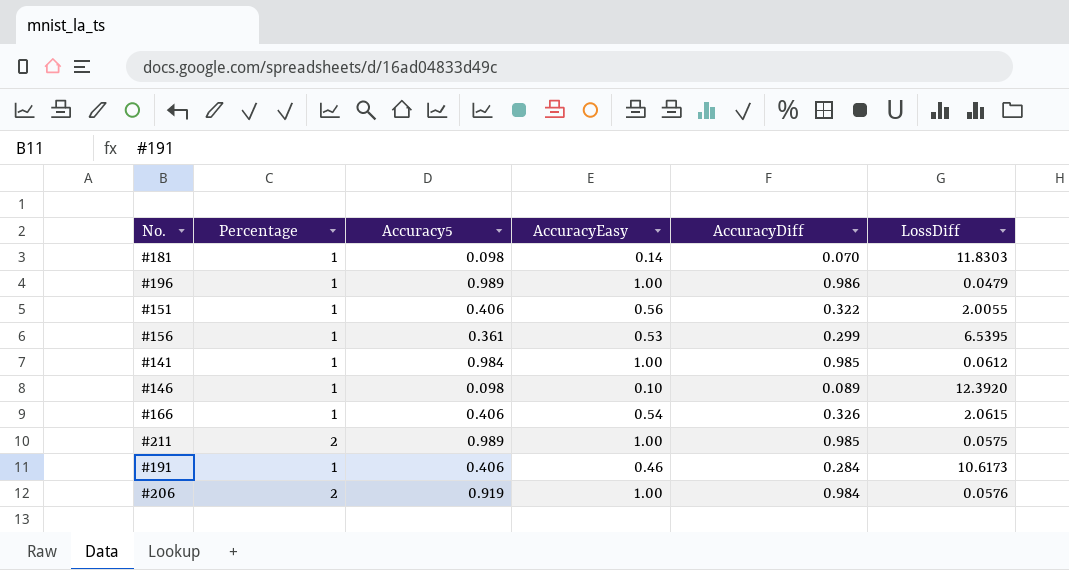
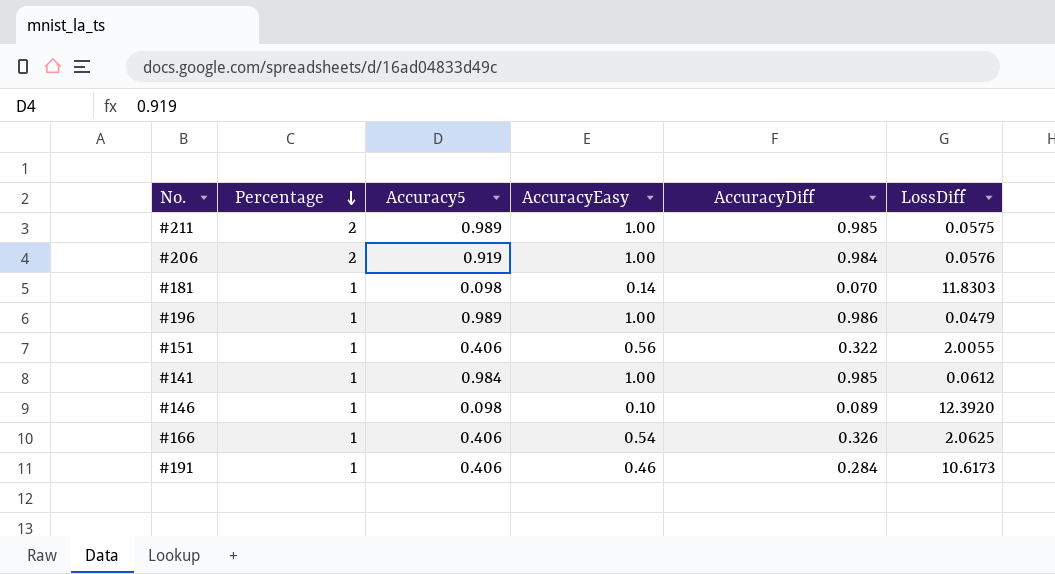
row order: none -> Percentage descending
row #156: 1 | 0.361 | 0.53 | 0.299 | 6.5395 -> none
#166 | LossDiff: 2.0615 -> 2.0625

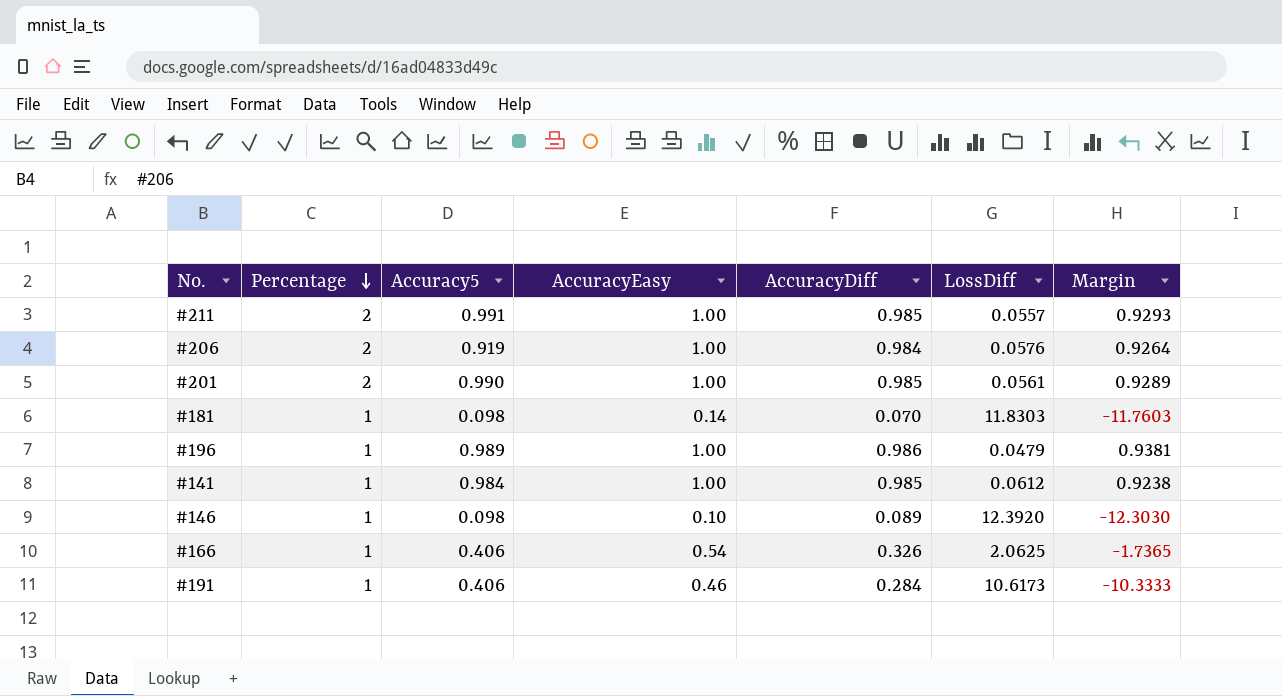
column Margin | formula: none -> [AccuracyDiff] - [LossDiff]
row #151: 1 | 0.406 | 0.56 | 0.322 | 2.0055 -> none
#211 | Accuracy5: 0.989 -> 0.991
#211 | LossDiff: 0.0575 -> 0.0557
row #201: none -> 2 | 0.990 | 1.00 | 0.985 | 0.0561 | 0.9289

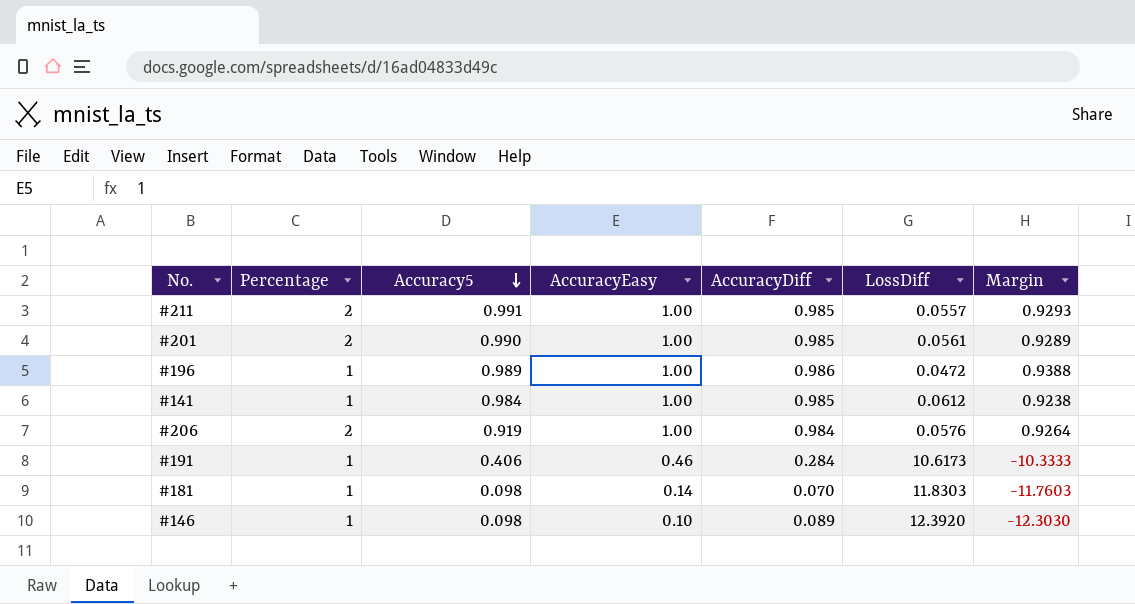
row order: Percentage descending -> Accuracy5 descending
row #166: 1 | 0.406 | 0.54 | 0.326 | 2.0625 | -1.7365 -> none
#196 | LossDiff: 0.0479 -> 0.0472
#196 | Margin: 0.9381 -> 0.9388

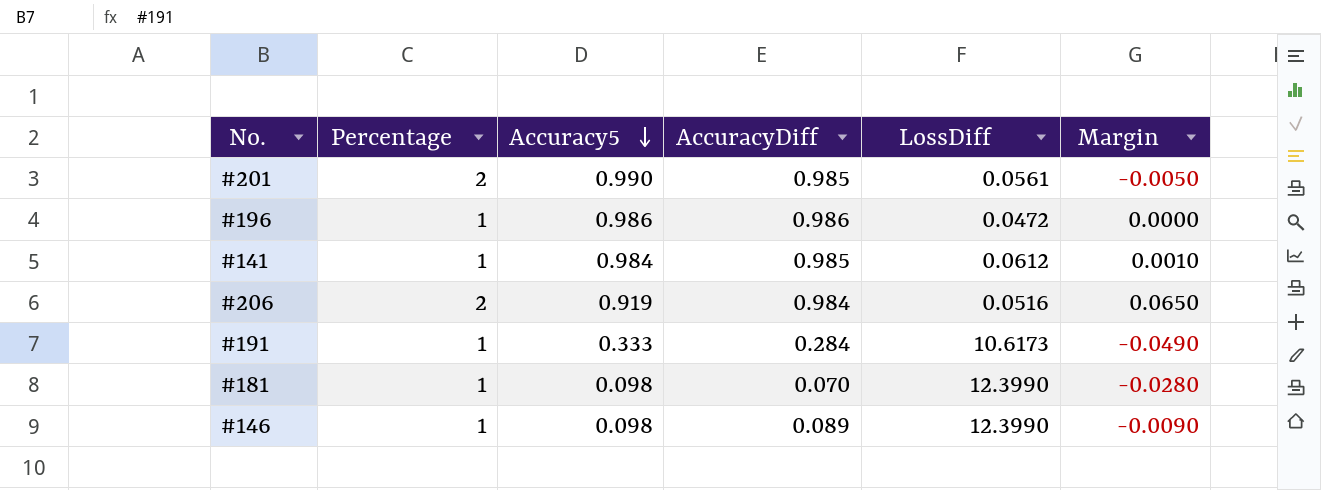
column AccuracyEasy | position: 4 -> none
column Margin | formula: [AccuracyDiff] - [LossDiff] -> [AccuracyDiff] - [Accuracy5]
row #211: 2 | 0.991 | 1.00 | 0.985 | 0.0557 | 0.9293 -> none
#196 | Accuracy5: 0.989 -> 0.986
#206 | LossDiff: 0.0576 -> 0.0516
#191 | Accuracy5: 0.406 -> 0.333
#181 | LossDiff: 11.8303 -> 12.3990
#146 | LossDiff: 12.3920 -> 12.3990

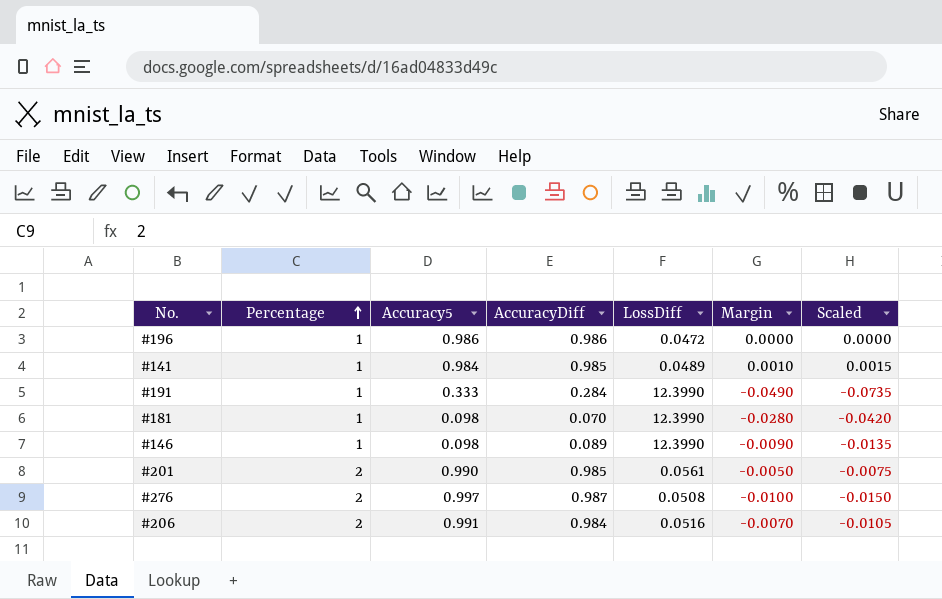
row order: Accuracy5 descending -> Percentage ascending
column Scaled | formula: none -> [Margin] * 1.5
#141 | LossDiff: 0.0612 -> 0.0489
#191 | LossDiff: 10.6173 -> 12.3990
row #276: none -> 2 | 0.997 | 0.987 | 0.0508 | -0.0100 | -0.0150
#206 | Accuracy5: 0.919 -> 0.991
#206 | Margin: 0.0650 -> -0.0070

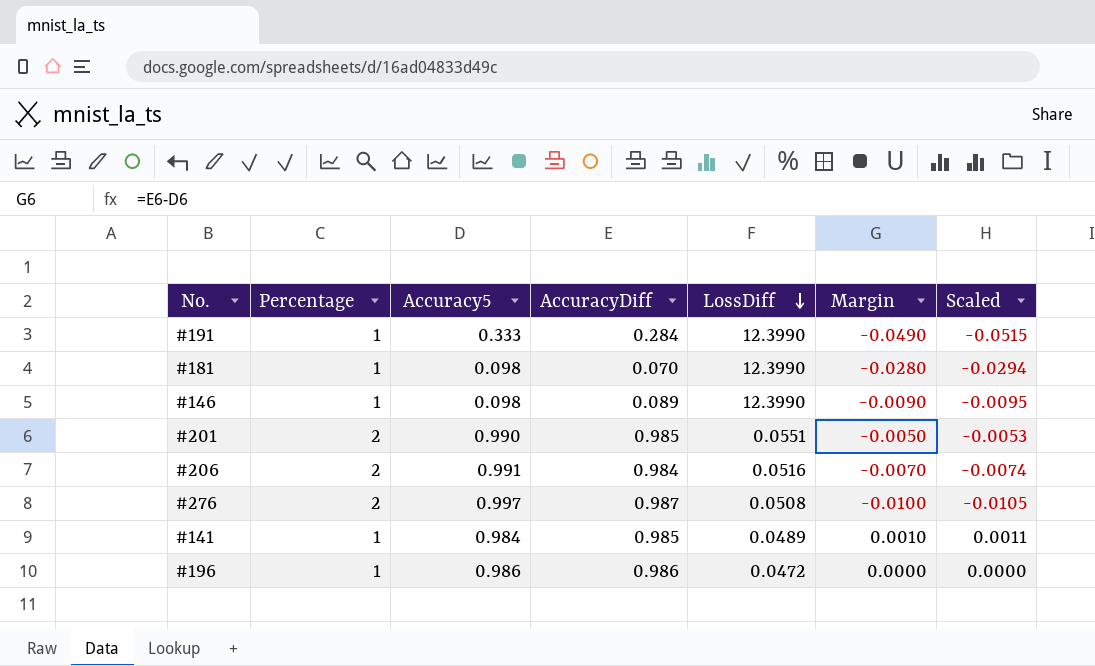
row order: Percentage ascending -> LossDiff descending
column Scaled | formula: [Margin] * 1.5 -> [Margin] * 1.05
#201 | LossDiff: 0.0561 -> 0.0551

